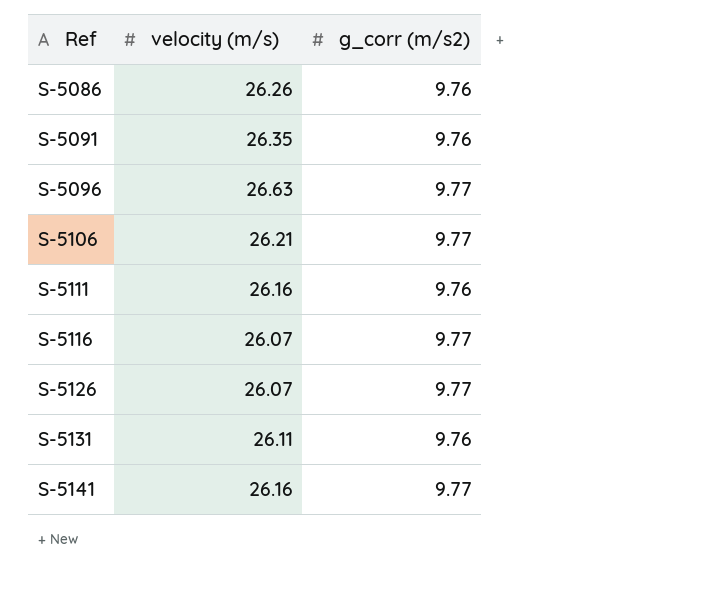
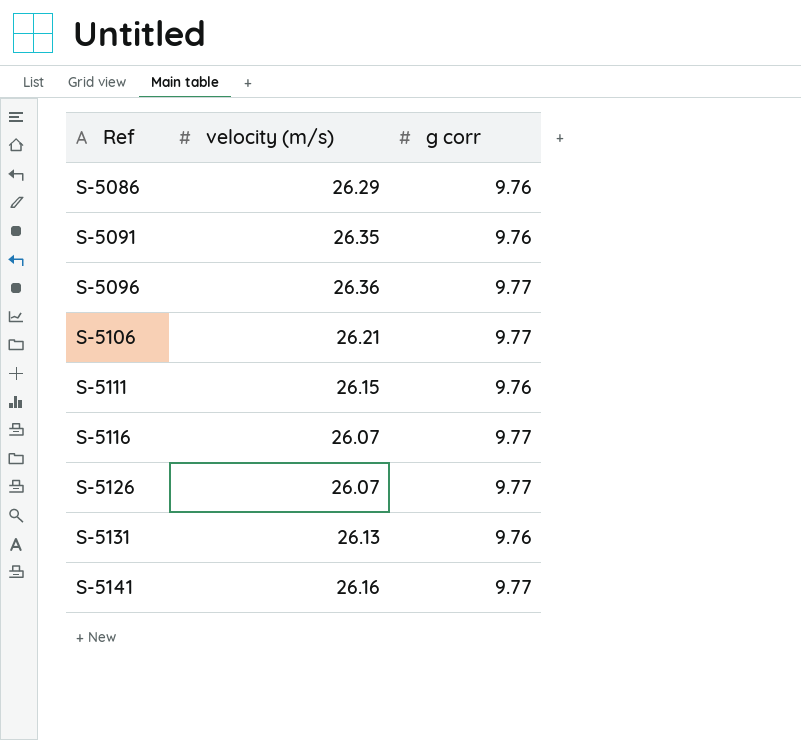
column name: g_corr (m/s2) -> g corr
S-5086 | velocity (m/s): 26.26 -> 26.29
S-5096 | velocity (m/s): 26.63 -> 26.36
S-5111 | velocity (m/s): 26.16 -> 26.15
S-5131 | velocity (m/s): 26.11 -> 26.13

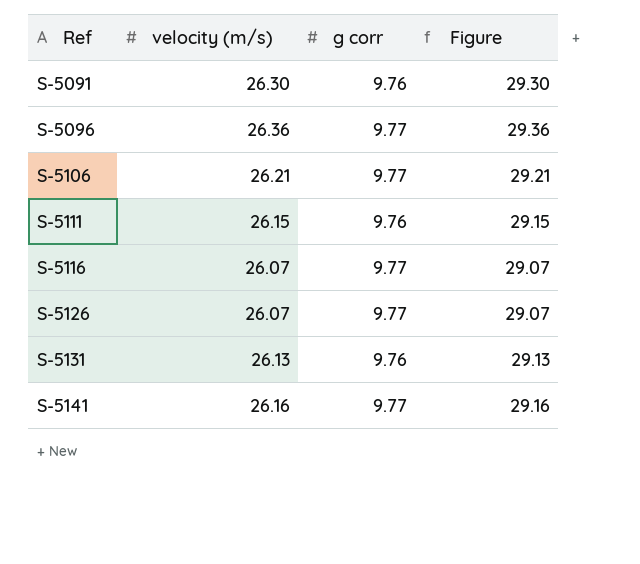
column Figure | formula: none -> [velocity (m/s)] + 3
row S-5086: 26.29 | 9.76 -> none
S-5091 | velocity (m/s): 26.35 -> 26.30

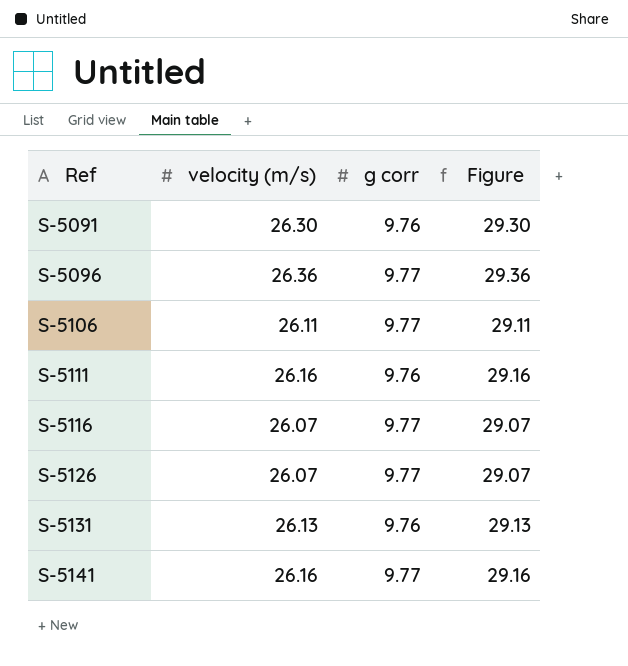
S-5106 | velocity (m/s): 26.21 -> 26.11
S-5106 | Figure: 29.21 -> 29.11
S-5111 | velocity (m/s): 26.15 -> 26.16
S-5111 | Figure: 29.15 -> 29.16

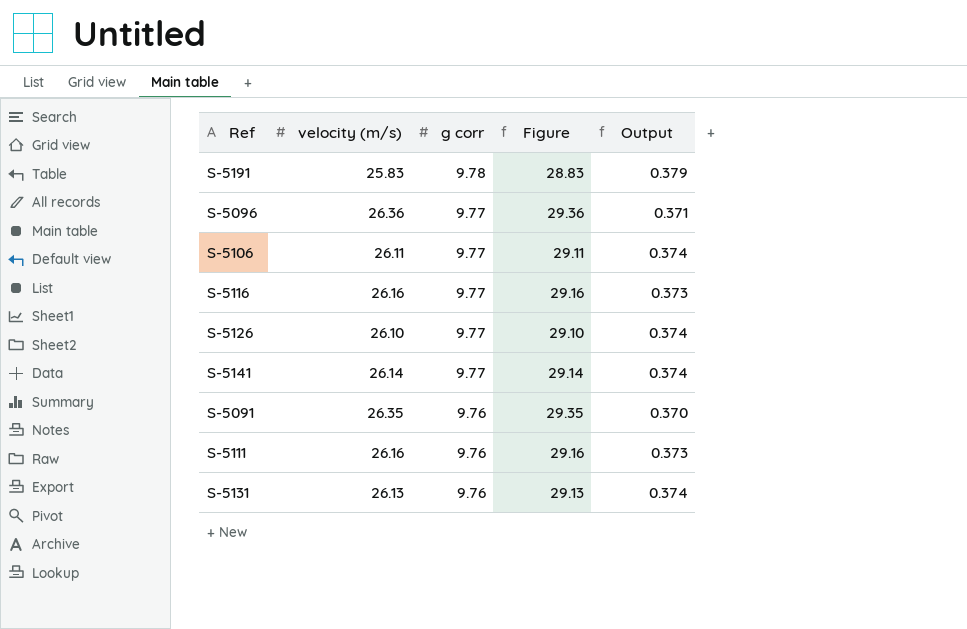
row order: Ref ascending -> g corr descending
column Output | formula: none -> [g corr] / [velocity (m/s)]
row S-5191: none -> 25.83 | 9.78 | 28.83 | 0.379
S-5116 | velocity (m/s): 26.07 -> 26.16
S-5116 | Figure: 29.07 -> 29.16
S-5126 | velocity (m/s): 26.07 -> 26.10
S-5126 | Figure: 29.07 -> 29.10
S-5141 | velocity (m/s): 26.16 -> 26.14
S-5141 | Figure: 29.16 -> 29.14
S-5091 | velocity (m/s): 26.30 -> 26.35
S-5091 | Figure: 29.30 -> 29.35

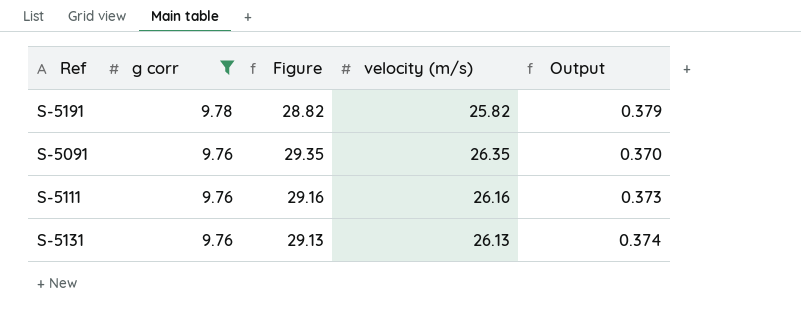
filter: none -> g corr != 9.77
column velocity (m/s) | position: 2 -> 4
S-5191 | Figure: 28.83 -> 28.82
S-5191 | velocity (m/s): 25.83 -> 25.82

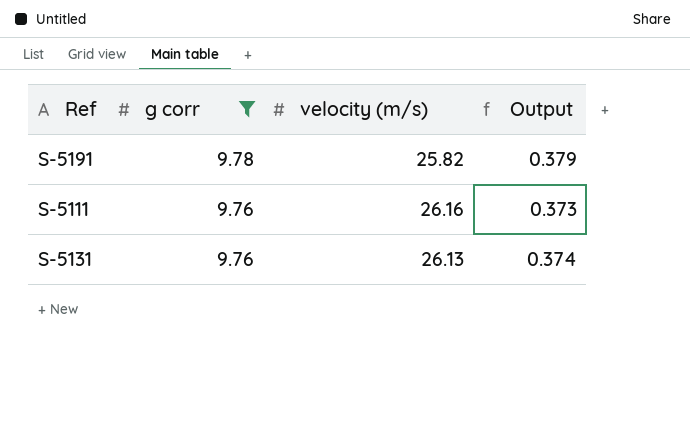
column Figure | formula: [velocity (m/s)] + 3 -> none
row S-5091: 9.76 | 29.35 | 26.35 | 0.370 -> none

